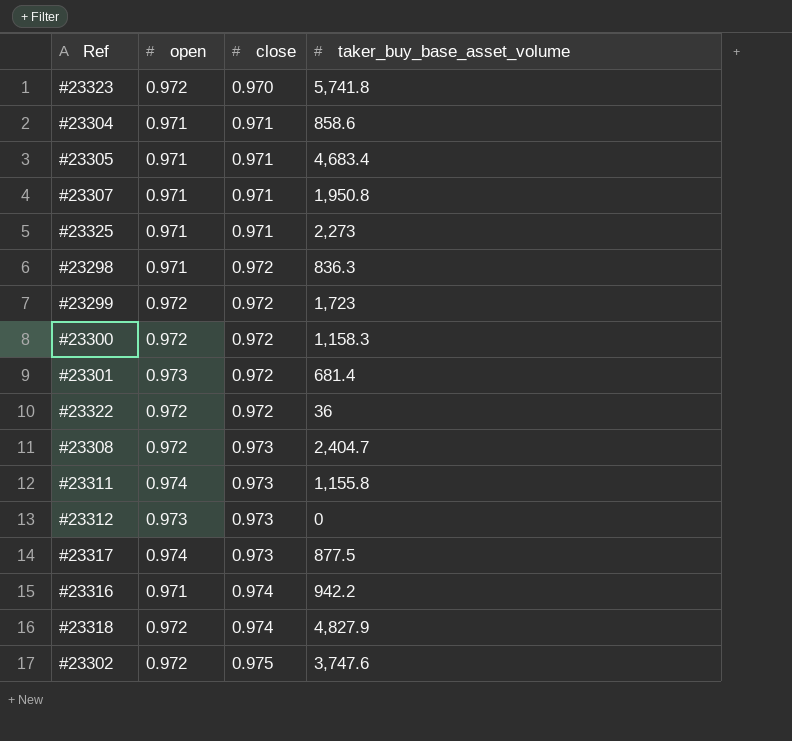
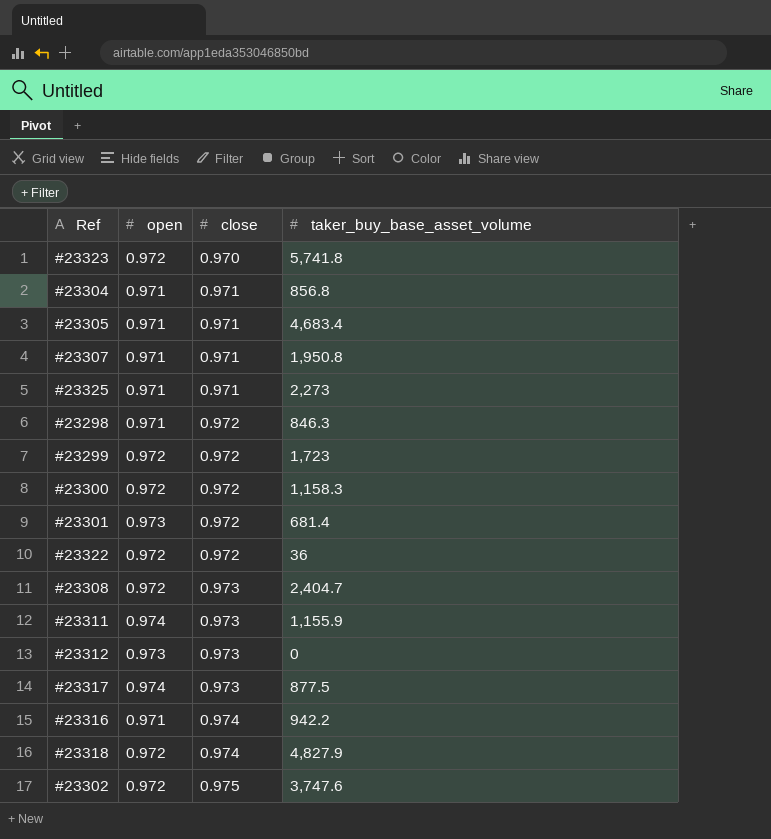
#23304 | taker_buy_base_asset_volume: 858.6 -> 856.8
#23298 | taker_buy_base_asset_volume: 836.3 -> 846.3
#23311 | taker_buy_base_asset_volume: 1,155.8 -> 1,155.9

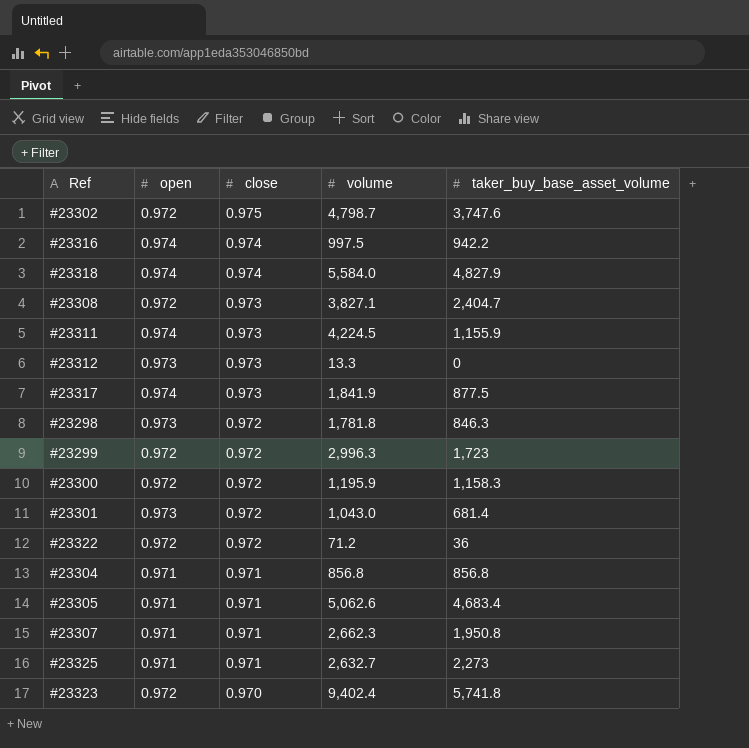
row order: close ascending -> close descending
column volume | position: none -> 4
#23316 | open: 0.971 -> 0.974
#23318 | open: 0.972 -> 0.974
#23298 | open: 0.971 -> 0.973

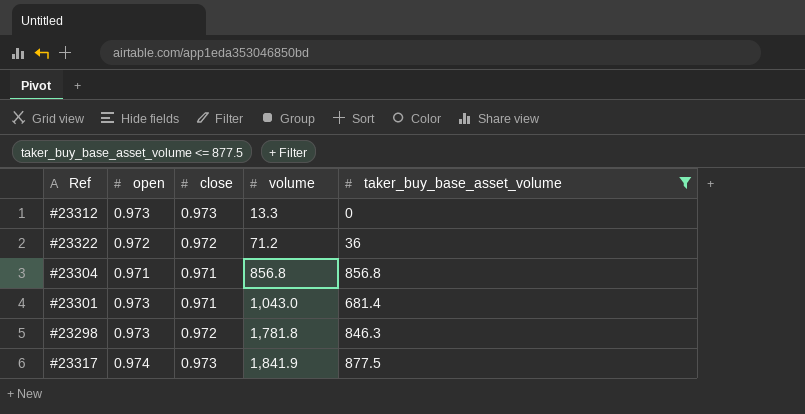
filter: none -> taker_buy_base_asset_volume <= 877.5
row order: close descending -> volume ascending
#23301 | close: 0.972 -> 0.971

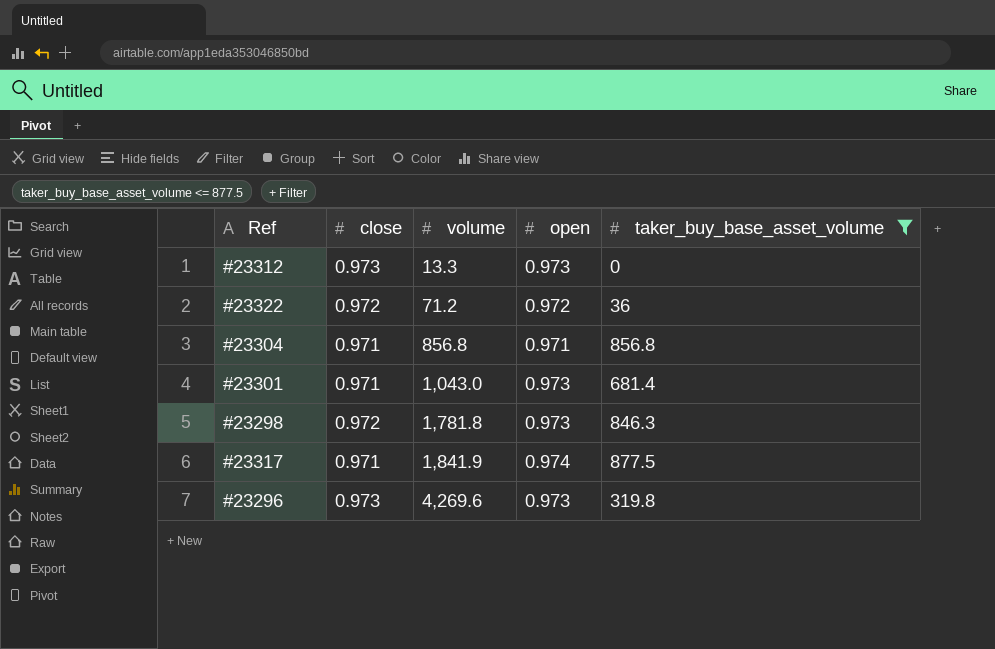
column open | position: 2 -> 4
#23317 | close: 0.973 -> 0.971
row #23296: none -> 0.973 | 4,269.6 | 0.973 | 319.8

